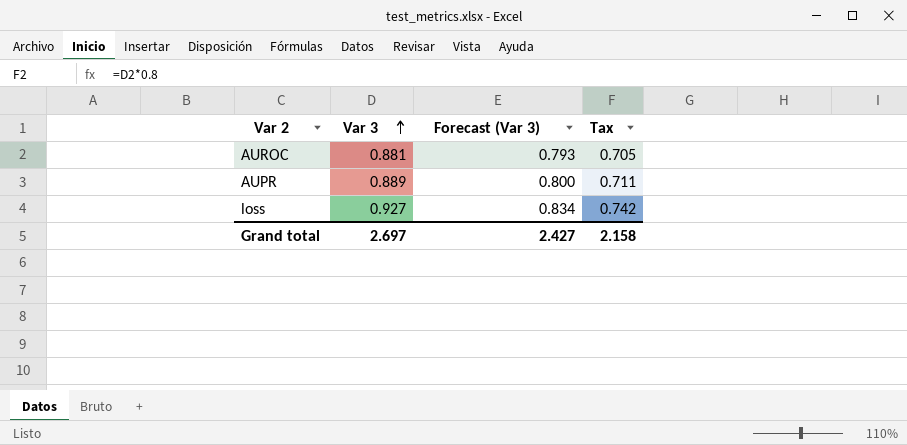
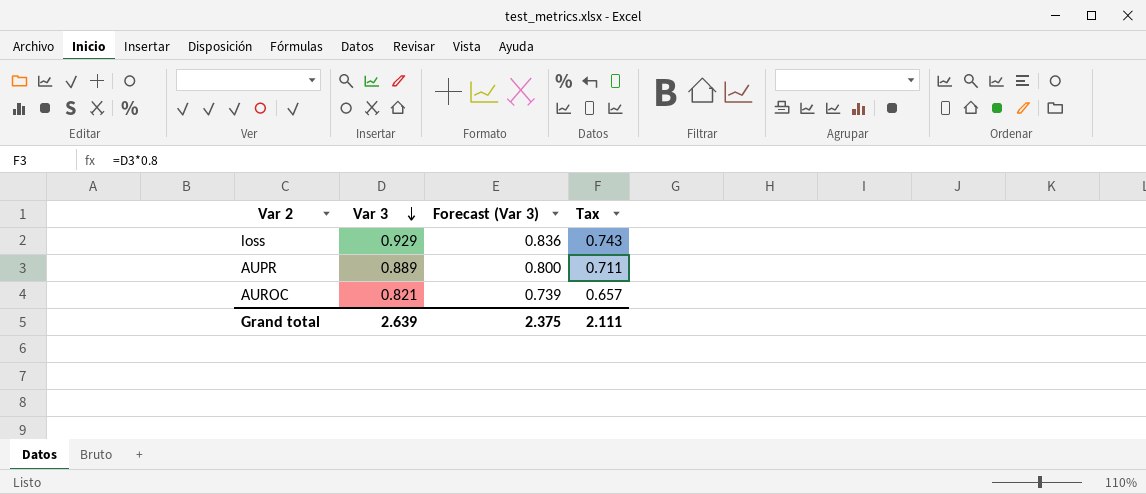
row order: Var 3 ascending -> Var 3 descending
loss | Var 3: 0.927 -> 0.929
loss | Forecast (Var 3): 0.834 -> 0.836
loss | Tax: 0.742 -> 0.743
AUROC | Var 3: 0.881 -> 0.821
AUROC | Forecast (Var 3): 0.793 -> 0.739
AUROC | Tax: 0.705 -> 0.657
Grand total | Var 3: 2.697 -> 2.639
Grand total | Forecast (Var 3): 2.427 -> 2.375
Grand total | Tax: 2.158 -> 2.111

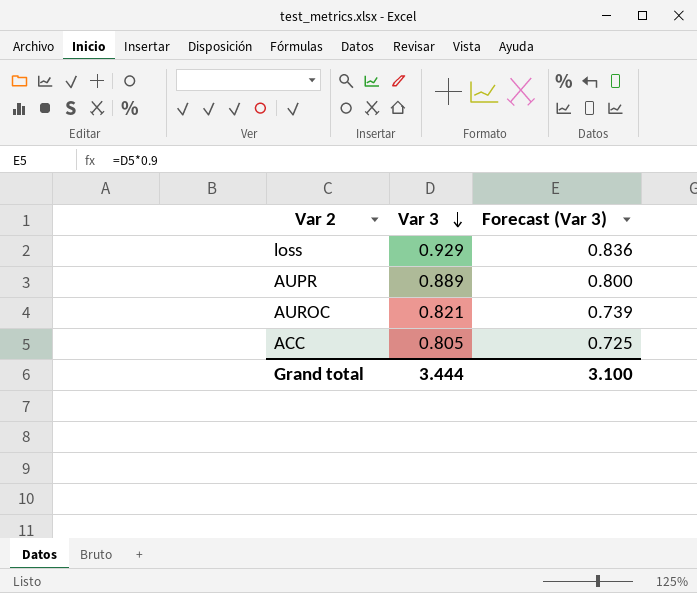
column Tax | formula: [Var 3] * 0.8 -> none
row ACC: none -> 0.805 | 0.725
Grand total | Var 3: 2.639 -> 3.444
Grand total | Forecast (Var 3): 2.375 -> 3.100

